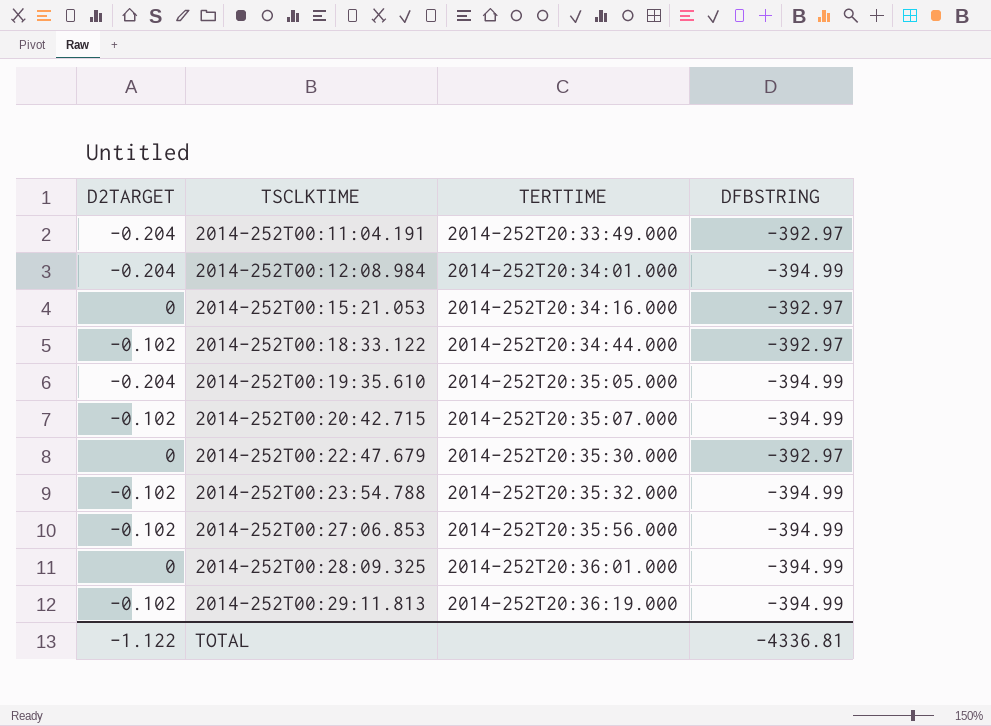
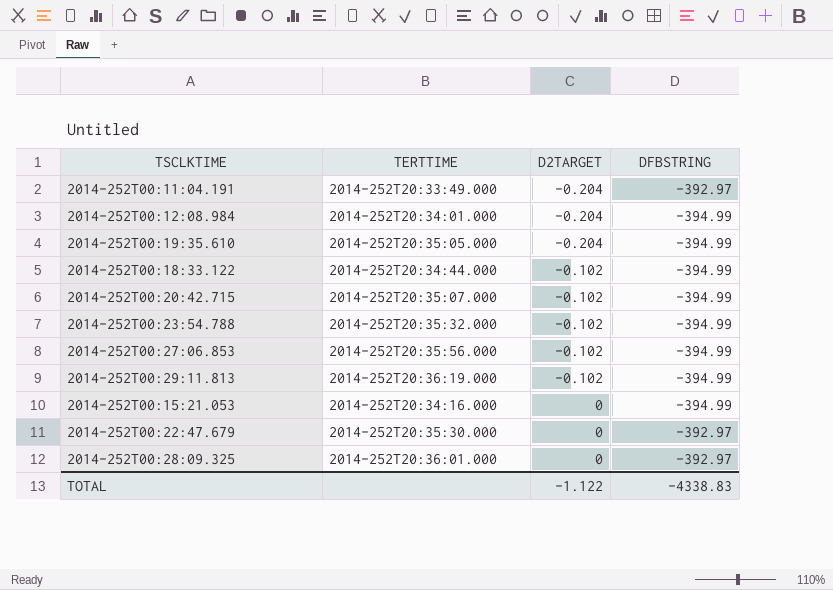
row order: TSCLKTIME ascending -> D2TARGET ascending
column D2TARGET | position: 1 -> 3
2014-252T00:18:33.122 | DFBSTRING: -392.97 -> -394.99
2014-252T00:15:21.053 | DFBSTRING: -392.97 -> -394.99
2014-252T00:28:09.325 | DFBSTRING: -394.99 -> -392.97
TOTAL | DFBSTRING: -4336.81 -> -4338.83

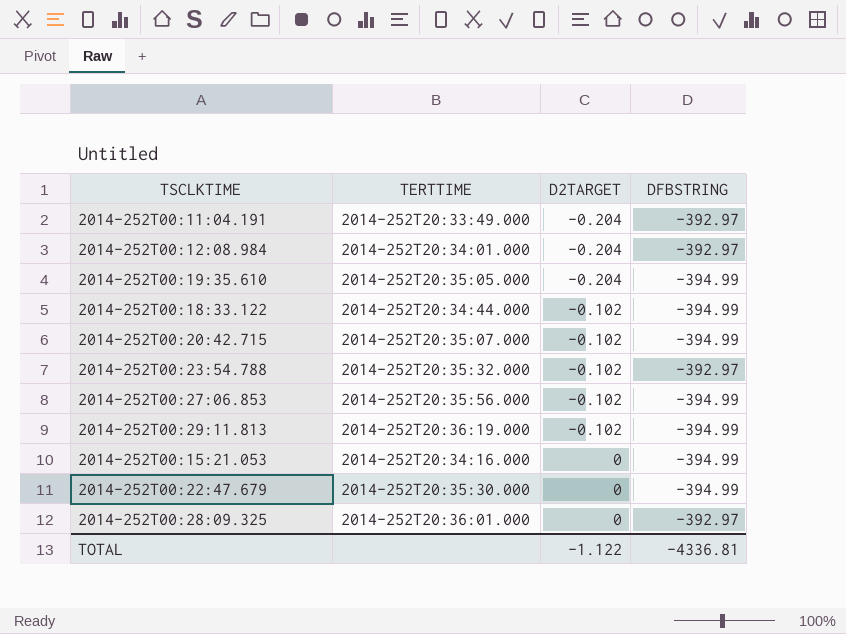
2014-252T00:12:08.984 | DFBSTRING: -394.99 -> -392.97
2014-252T00:23:54.788 | DFBSTRING: -394.99 -> -392.97
2014-252T00:22:47.679 | DFBSTRING: -392.97 -> -394.99
TOTAL | DFBSTRING: -4338.83 -> -4336.81

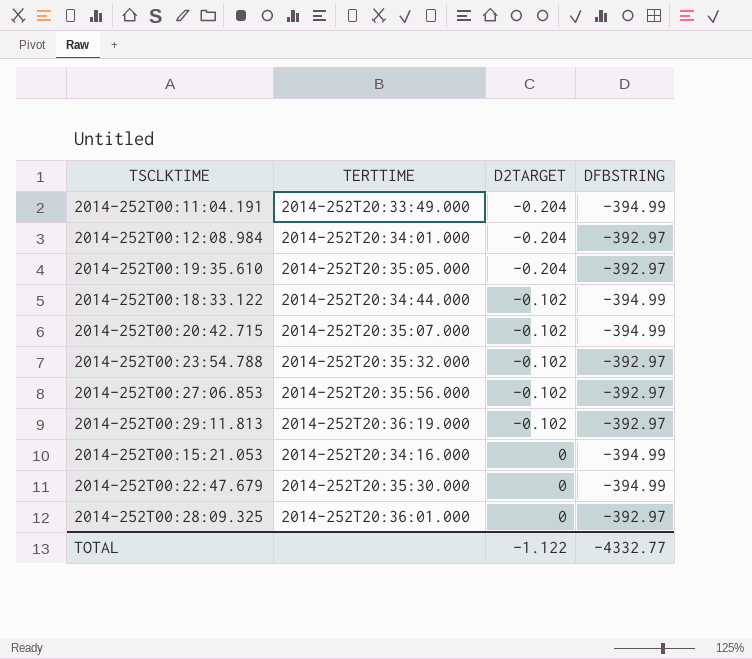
2014-252T00:11:04.191 | DFBSTRING: -392.97 -> -394.99
2014-252T00:19:35.610 | DFBSTRING: -394.99 -> -392.97
2014-252T00:27:06.853 | DFBSTRING: -394.99 -> -392.97
2014-252T00:29:11.813 | DFBSTRING: -394.99 -> -392.97
TOTAL | DFBSTRING: -4336.81 -> -4332.77

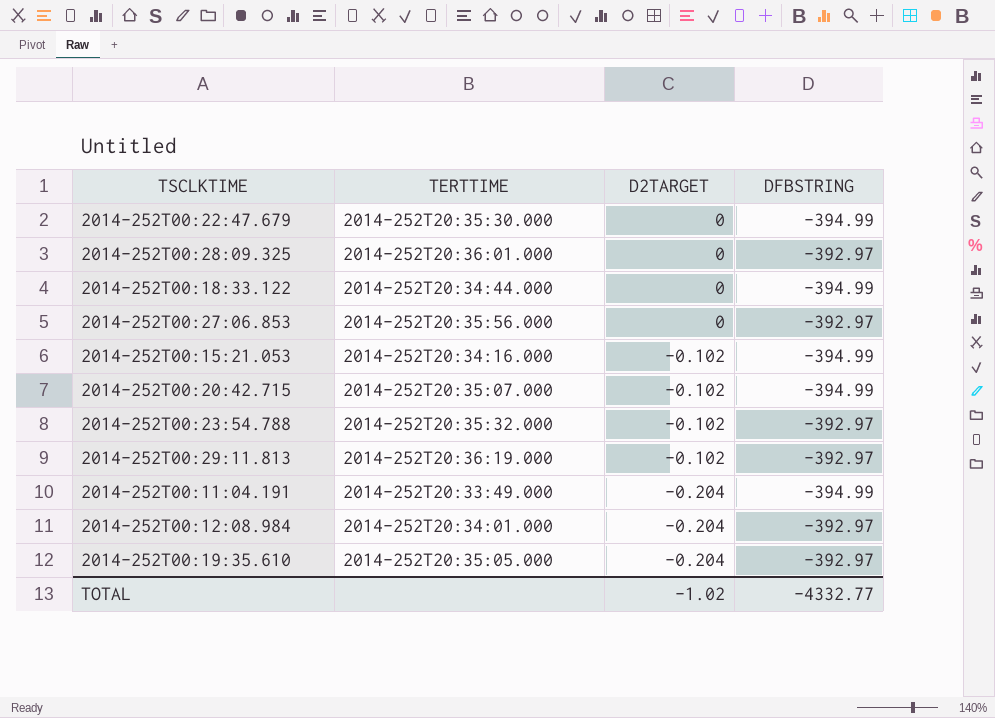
row order: D2TARGET ascending -> D2TARGET descending
2014-252T00:18:33.122 | D2TARGET: -0.102 -> 0
2014-252T00:27:06.853 | D2TARGET: -0.102 -> 0
2014-252T00:15:21.053 | D2TARGET: 0 -> -0.102
TOTAL | D2TARGET: -1.122 -> -1.02

